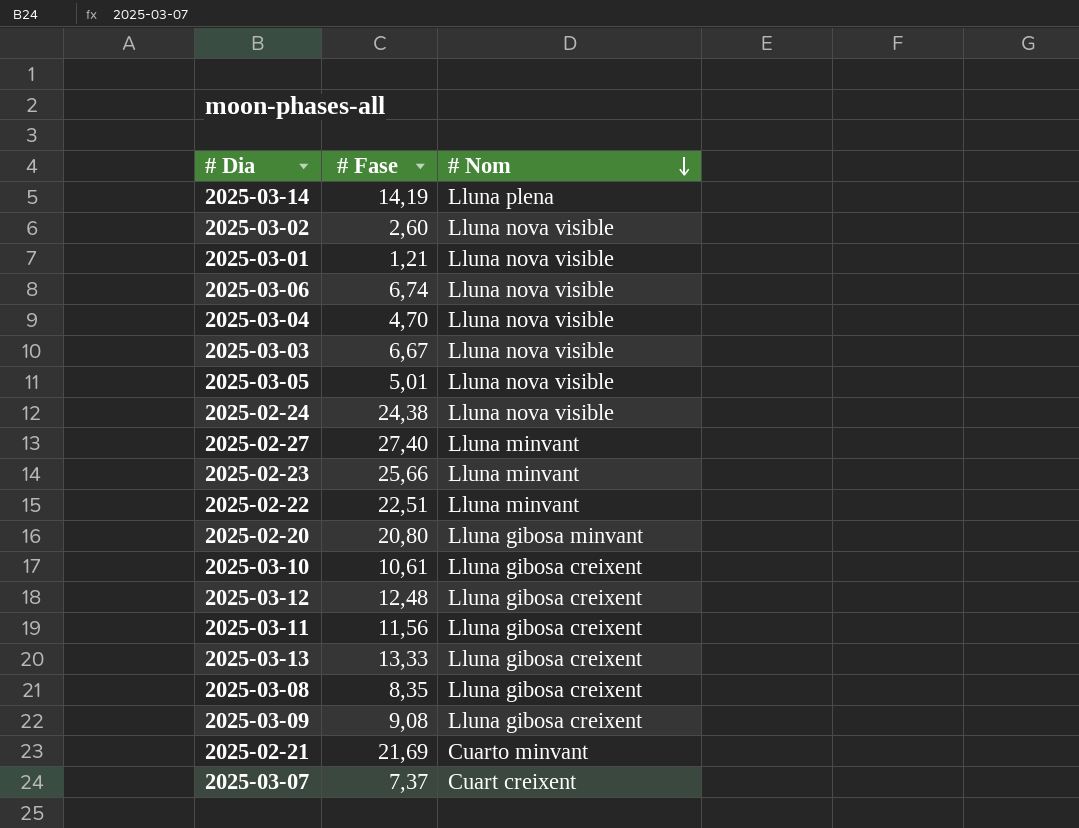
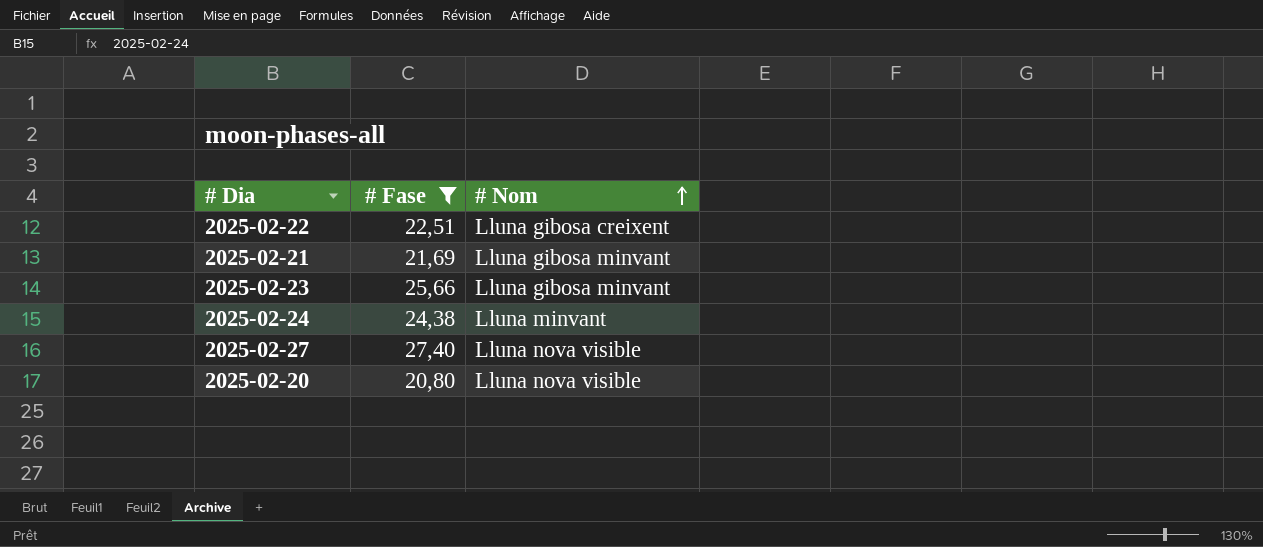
filter: none -> # Fase >= 20,80
row order: # Nom descending -> # Nom ascending
2025-02-22 | # Nom: Lluna minvant -> Lluna gibosa creixent
2025-02-21 | # Nom: Cuarto minvant -> Lluna gibosa minvant
2025-02-23 | # Nom: Lluna minvant -> Lluna gibosa minvant
2025-02-24 | # Nom: Lluna nova visible -> Lluna minvant
2025-02-27 | # Nom: Lluna minvant -> Lluna nova visible
2025-02-20 | # Nom: Lluna gibosa minvant -> Lluna nova visible

